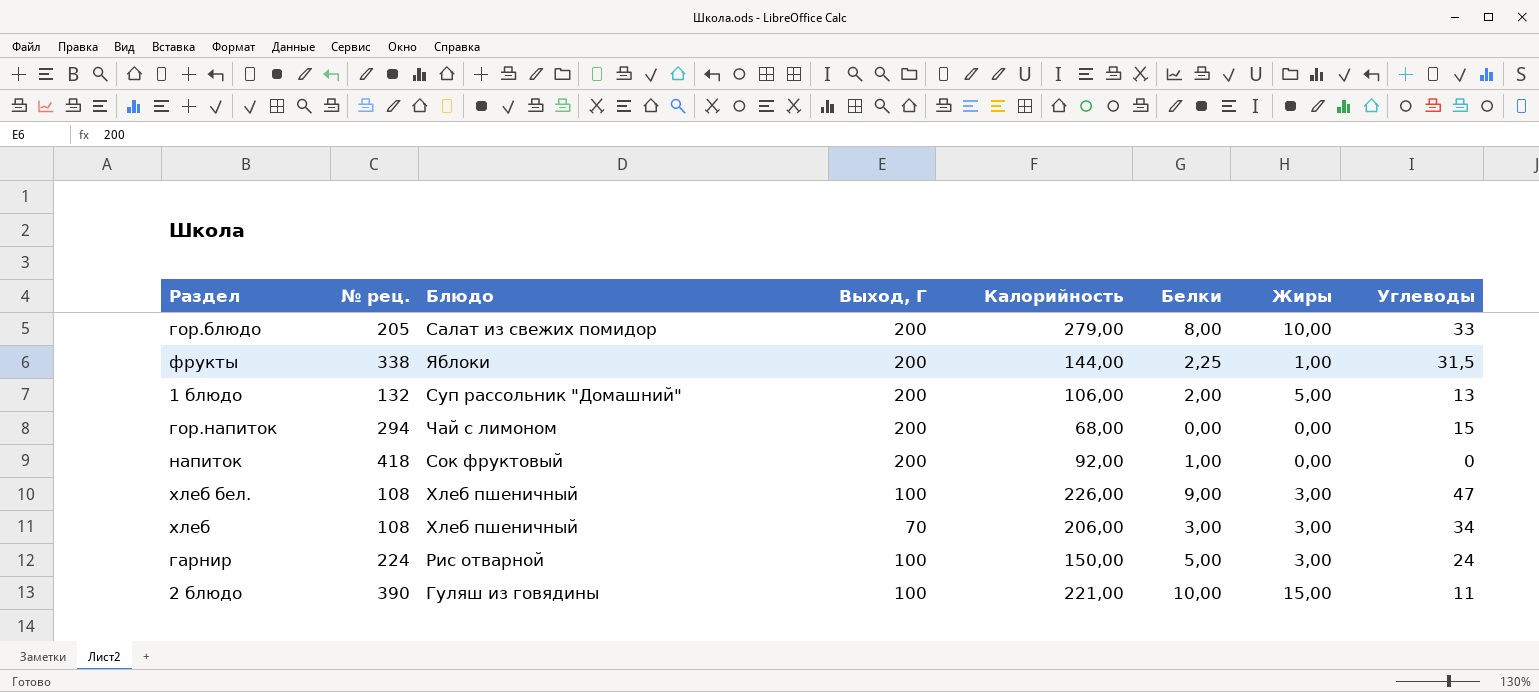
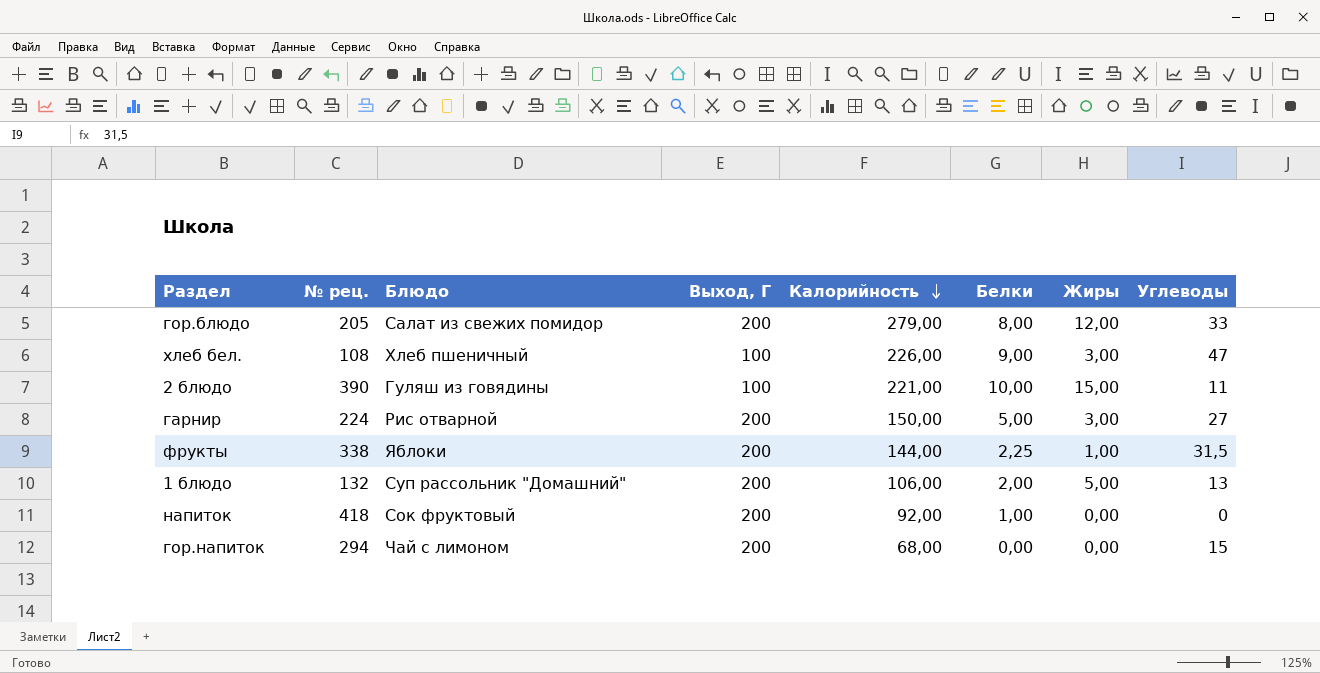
row order: none -> Калорийность descending
row хлеб: 108 | Хлеб пшеничный | 70 | 206,00 | 3,00 | 3,00 | 34 -> none
гор.блюдо | Жиры: 10,00 -> 12,00
гарнир | Выход, Г: 100 -> 200
гарнир | Углеводы: 24 -> 27

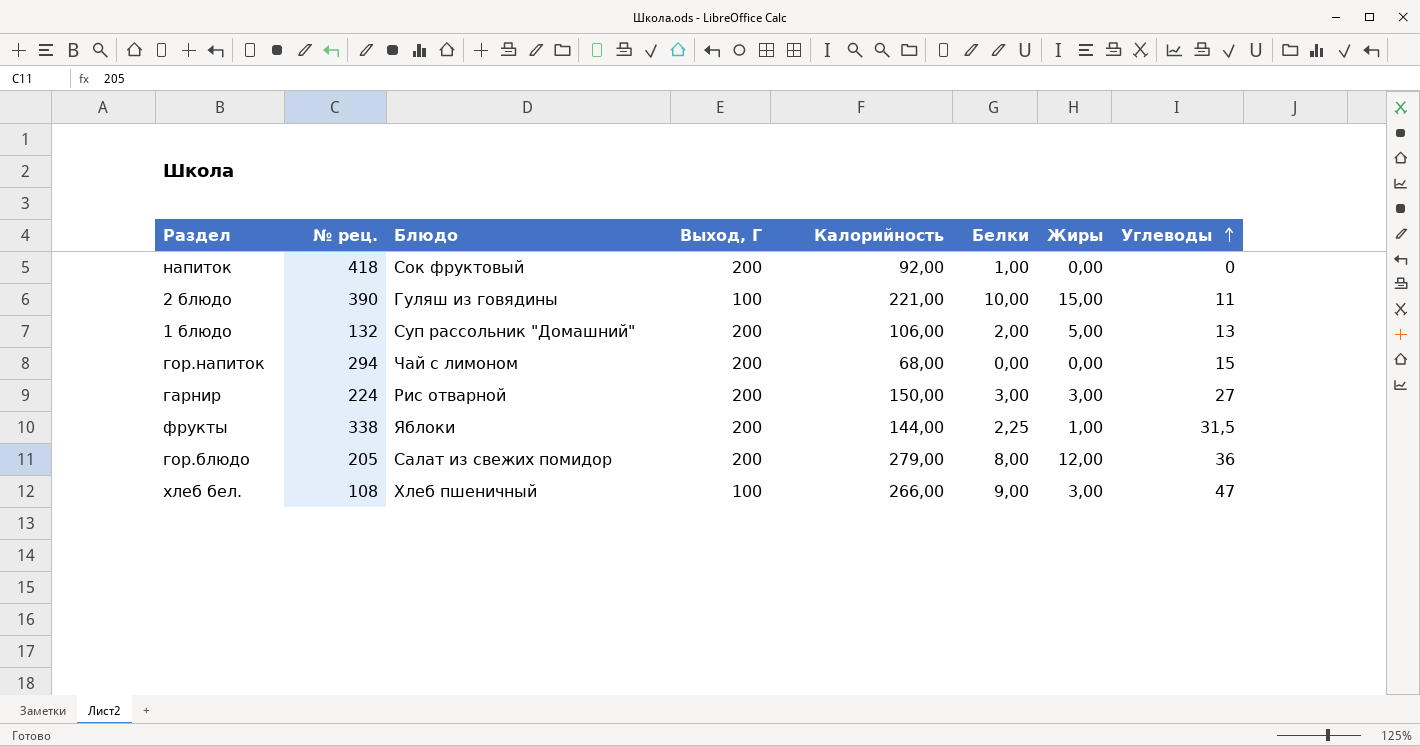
row order: Калорийность descending -> Углеводы ascending
гарнир | Белки: 5,00 -> 3,00
гор.блюдо | Углеводы: 33 -> 36
хлеб бел. | Калорийность: 226,00 -> 266,00

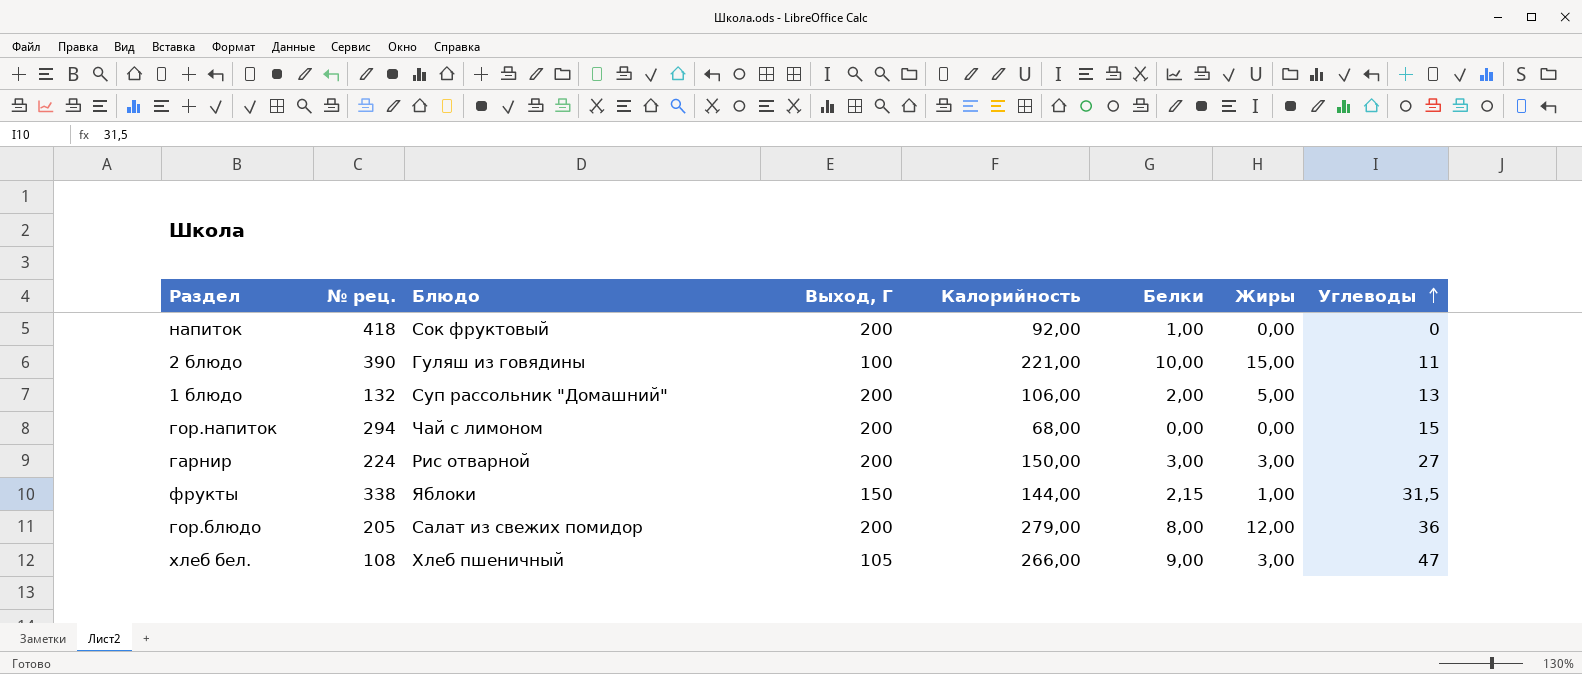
фрукты | Выход, Г: 200 -> 150
фрукты | Белки: 2,25 -> 2,15
хлеб бел. | Выход, Г: 100 -> 105

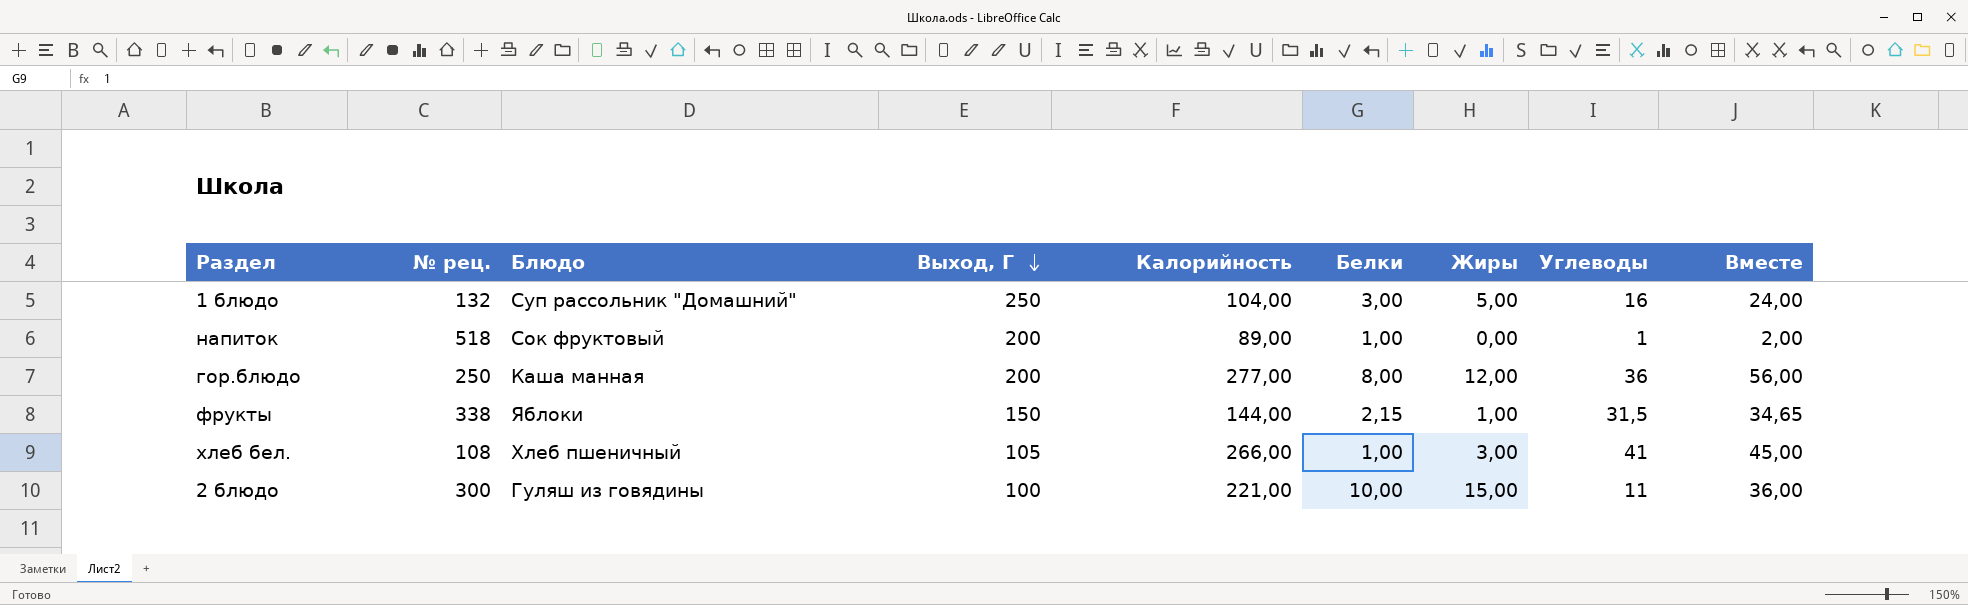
row order: Углеводы ascending -> Выход, Г descending
column Вместе | formula: none -> [Белки] + [Жиры] + [Углеводы]
row гор.напиток: 294 | Чай с лимоном | 200 | 68,00 | 0,00 | 0,00 | 15 -> none
row гарнир: 224 | Рис отварной | 200 | 150,00 | 3,00 | 3,00 | 27 -> none
1 блюдо | Выход, Г: 200 -> 250
1 блюдо | Калорийность: 106,00 -> 104,00
1 блюдо | Белки: 2,00 -> 3,00
1 блюдо | Углеводы: 13 -> 16
напиток | № рец.: 418 -> 518
напиток | Калорийность: 92,00 -> 89,00
напиток | Углеводы: 0 -> 1
гор.блюдо | № рец.: 205 -> 250
гор.блюдо | Блюдо: Салат из свежих помидор -> Каша манная
гор.блюдо | Калорийность: 279,00 -> 277,00
хлеб бел. | Белки: 9,00 -> 1,00
хлеб бел. | Углеводы: 47 -> 41
2 блюдо | № рец.: 390 -> 300

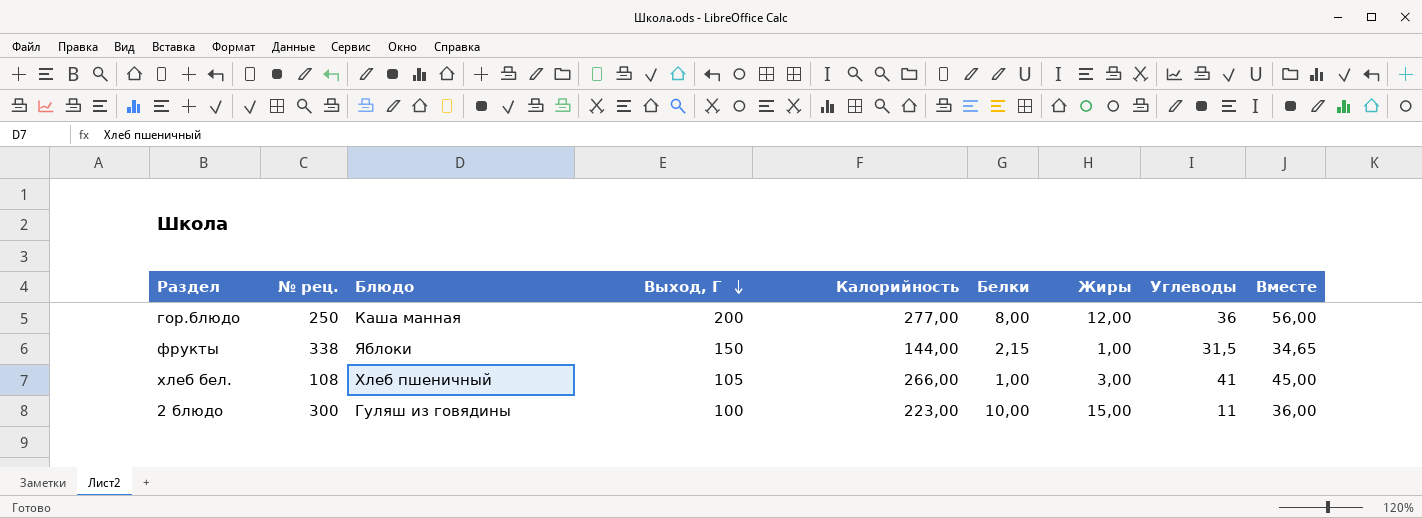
row 1 блюдо: 132 | Суп рассольник "Домашний" | 250 | 104,00 | 3,00 | 5,00 | 16 | 24,00 -> none
row напиток: 518 | Сок фруктовый | 200 | 89,00 | 1,00 | 0,00 | 1 | 2,00 -> none
2 блюдо | Калорийность: 221,00 -> 223,00

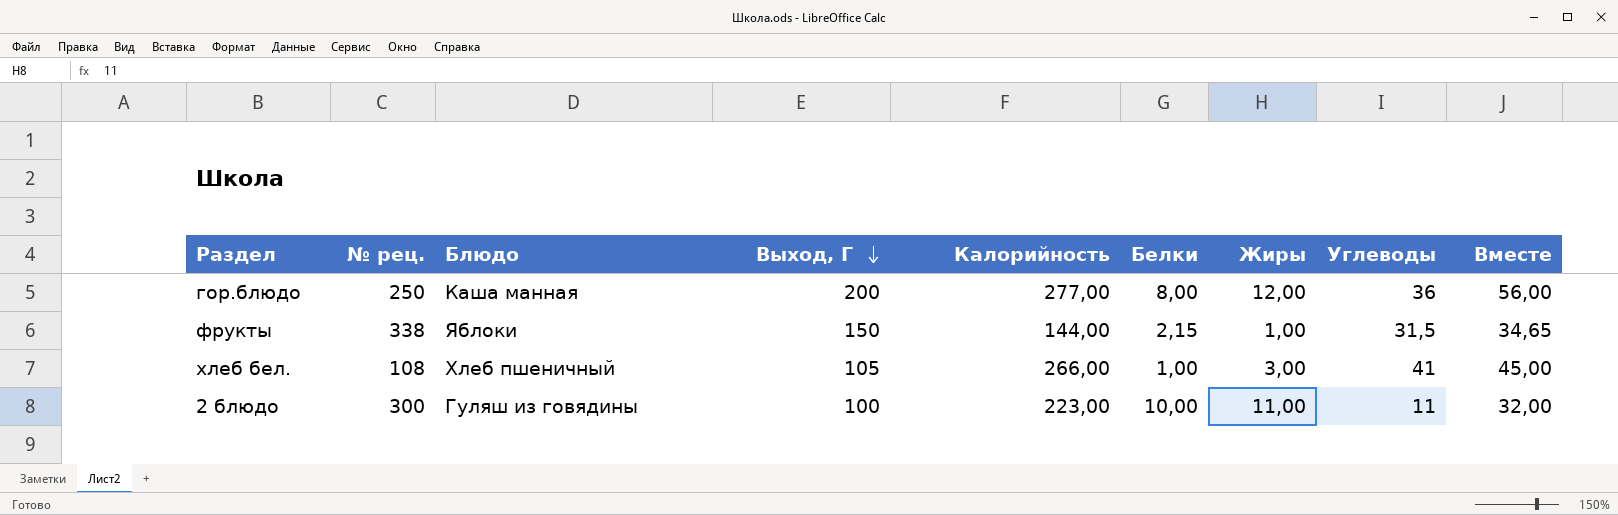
2 блюдо | Жиры: 15,00 -> 11,00
2 блюдо | Вместе: 36,00 -> 32,00

